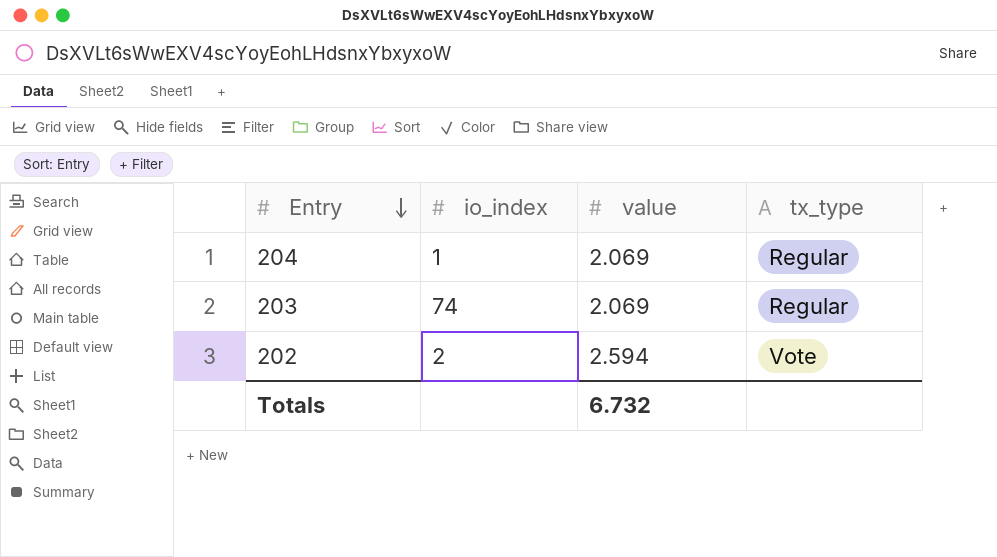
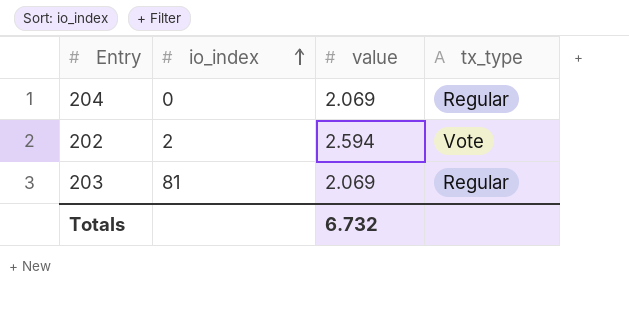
row order: Entry descending -> io_index ascending
204 | io_index: 1 -> 0
203 | io_index: 74 -> 81

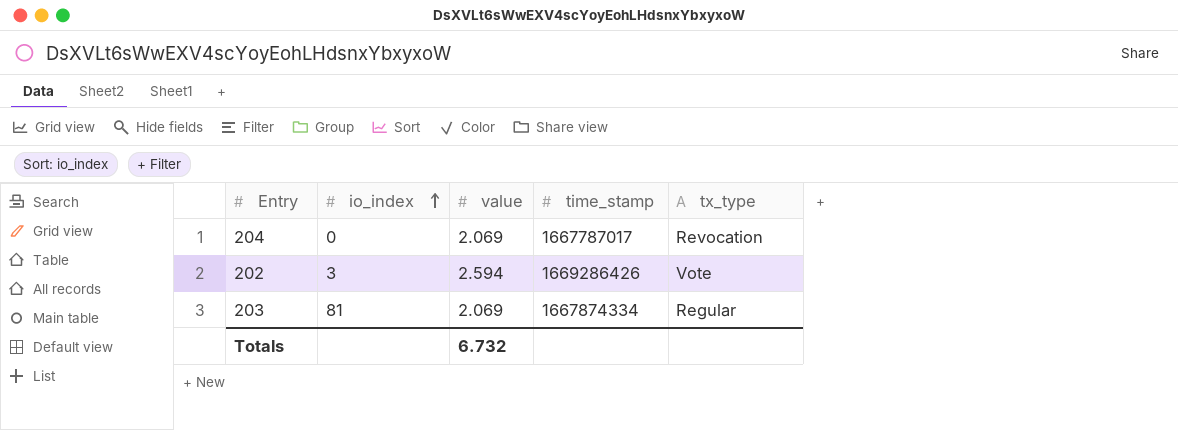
column time_stamp | position: none -> 4
204 | tx_type: Regular -> Revocation
202 | io_index: 2 -> 3

